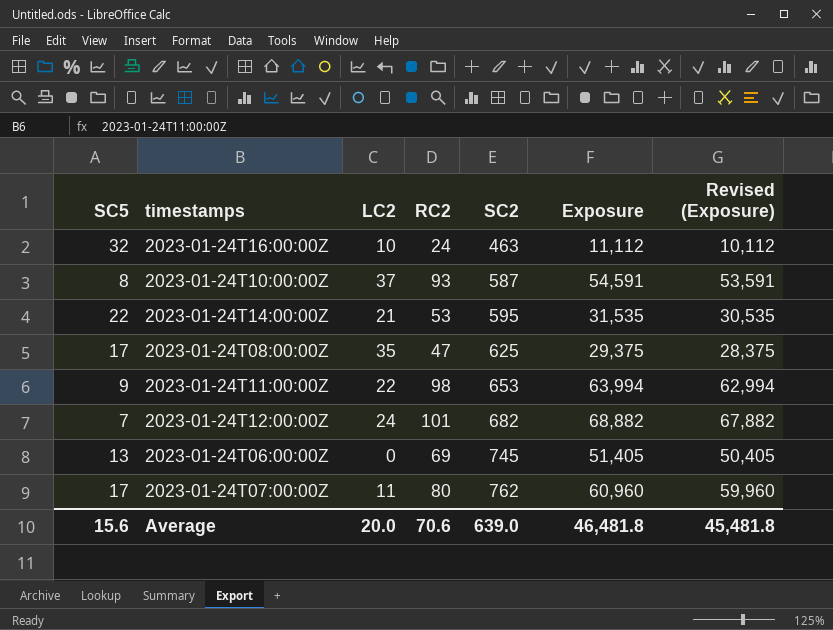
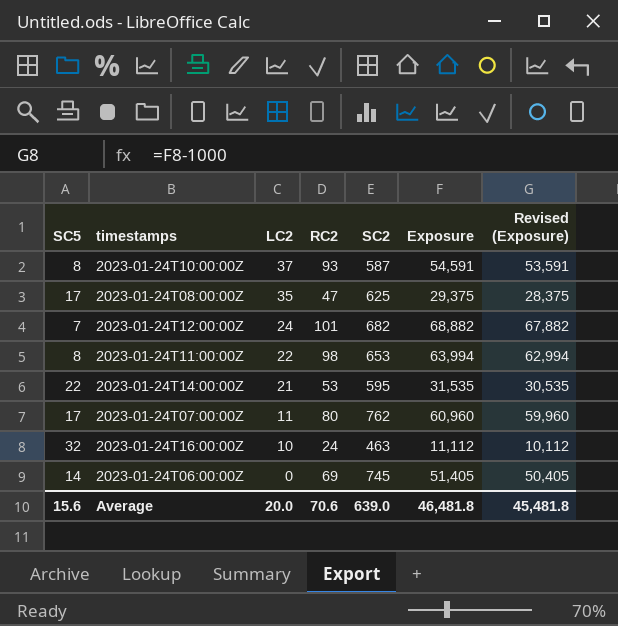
row order: SC2 ascending -> LC2 descending
2023-01-24T11:00:00Z | SC5: 9 -> 8
2023-01-24T06:00:00Z | SC5: 13 -> 14

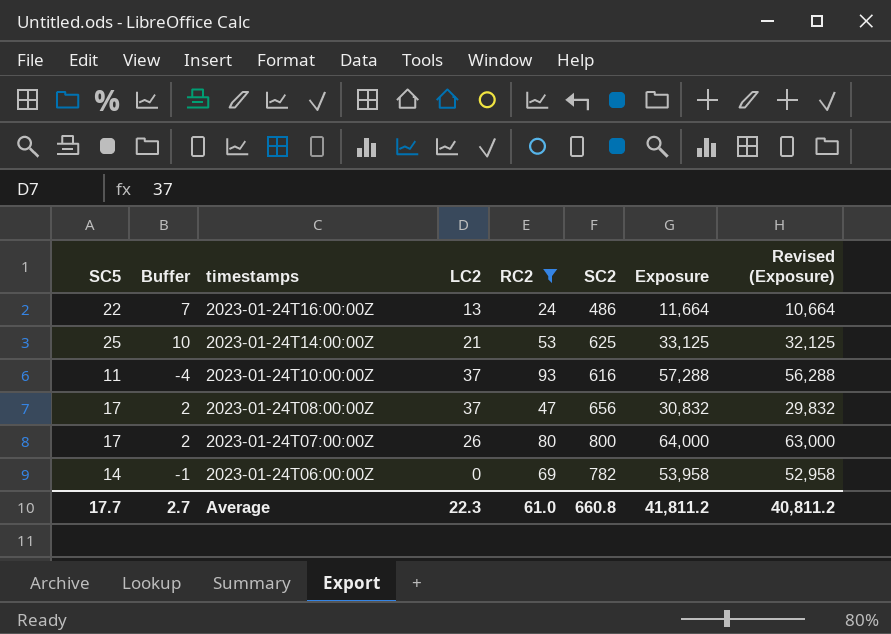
filter: none -> RC2 <= 93
row order: LC2 descending -> timestamps descending
column Buffer | formula: none -> [SC5] - 15
2023-01-24T16:00:00Z | SC5: 32 -> 22
2023-01-24T16:00:00Z | LC2: 10 -> 13
2023-01-24T16:00:00Z | SC2: 463 -> 486
2023-01-24T16:00:00Z | Exposure: 11,112 -> 11,664
2023-01-24T16:00:00Z | Revised (Exposure): 10,112 -> 10,664
2023-01-24T14:00:00Z | SC5: 22 -> 25
2023-01-24T14:00:00Z | SC2: 595 -> 625
2023-01-24T14:00:00Z | Exposure: 31,535 -> 33,125
2023-01-24T14:00:00Z | Revised (Exposure): 30,535 -> 32,125
2023-01-24T10:00:00Z | SC5: 8 -> 11
2023-01-24T10:00:00Z | SC2: 587 -> 616
2023-01-24T10:00:00Z | Exposure: 54,591 -> 57,288
2023-01-24T10:00:00Z | Revised (Exposure): 53,591 -> 56,288
2023-01-24T08:00:00Z | LC2: 35 -> 37
2023-01-24T08:00:00Z | SC2: 625 -> 656
2023-01-24T08:00:00Z | Exposure: 29,375 -> 30,832
2023-01-24T08:00:00Z | Revised (Exposure): 28,375 -> 29,832
2023-01-24T07:00:00Z | LC2: 11 -> 26
2023-01-24T07:00:00Z | SC2: 762 -> 800
2023-01-24T07:00:00Z | Exposure: 60,960 -> 64,000
2023-01-24T07:00:00Z | Revised (Exposure): 59,960 -> 63,000
2023-01-24T06:00:00Z | SC2: 745 -> 782
2023-01-24T06:00:00Z | Exposure: 51,405 -> 53,958
2023-01-24T06:00:00Z | Revised (Exposure): 50,405 -> 52,958
Average | SC5: 15.6 -> 17.7
Average | LC2: 20.0 -> 22.3
Average | RC2: 70.6 -> 61.0
Average | SC2: 639.0 -> 660.8
Average | Exposure: 46,481.8 -> 41,811.2
Average | Revised (Exposure): 45,481.8 -> 40,811.2

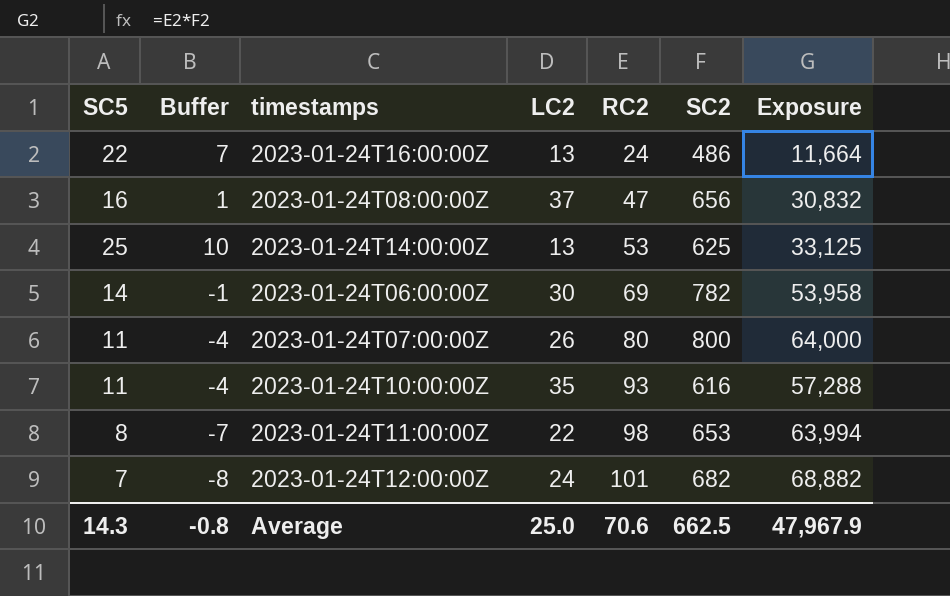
filter: RC2 <= 93 -> none
row order: timestamps descending -> RC2 ascending
column Revised (Exposure) | formula: [Exposure] - 1000 -> none
2023-01-24T08:00:00Z | SC5: 17 -> 16
2023-01-24T08:00:00Z | Buffer: 2 -> 1
2023-01-24T14:00:00Z | LC2: 21 -> 13
2023-01-24T06:00:00Z | LC2: 0 -> 30
2023-01-24T07:00:00Z | SC5: 17 -> 11
2023-01-24T07:00:00Z | Buffer: 2 -> -4
2023-01-24T10:00:00Z | LC2: 37 -> 35
Average | SC5: 17.7 -> 14.3
Average | Buffer: 2.7 -> -0.8
Average | LC2: 22.3 -> 25.0
Average | RC2: 61.0 -> 70.6
Average | SC2: 660.8 -> 662.5
Average | Exposure: 41,811.2 -> 47,967.9

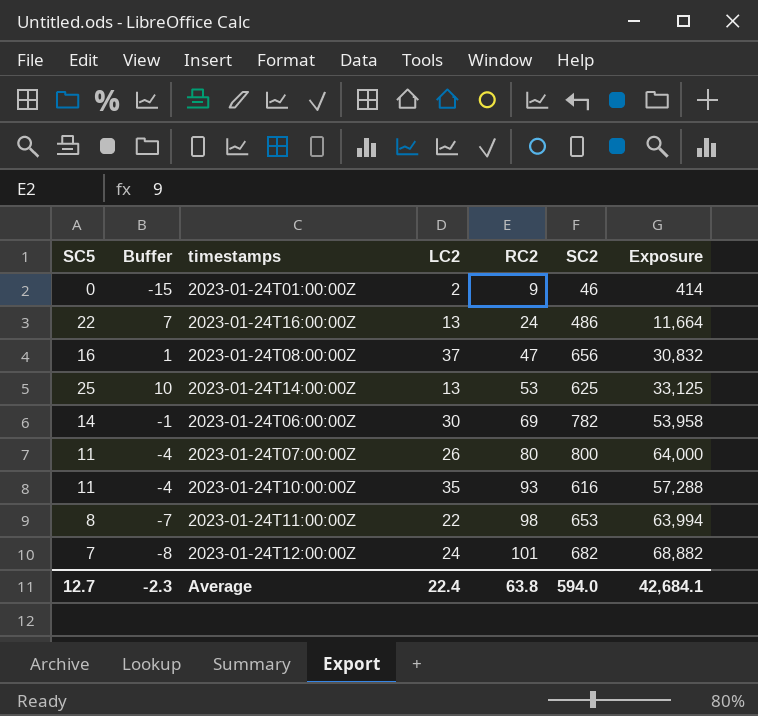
row 2023-01-24T01:00:00Z: none -> 0 | -15 | 2 | 9 | 46 | 414
Average | SC5: 14.3 -> 12.7
Average | Buffer: -0.8 -> -2.3
Average | LC2: 25.0 -> 22.4
Average | RC2: 70.6 -> 63.8
Average | SC2: 662.5 -> 594.0
Average | Exposure: 47,967.9 -> 42,684.1

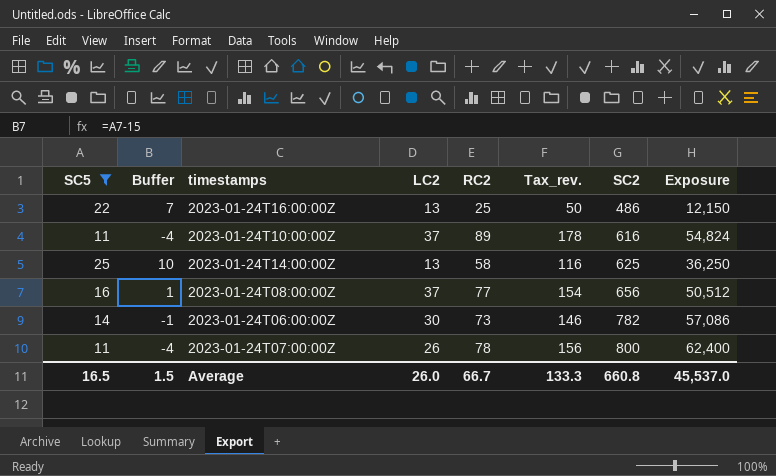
filter: none -> SC5 >= 11
row order: RC2 ascending -> SC2 ascending
column Tax_rev. | formula: none -> [RC2] * 2
2023-01-24T16:00:00Z | RC2: 24 -> 25
2023-01-24T16:00:00Z | Exposure: 11,664 -> 12,150
2023-01-24T10:00:00Z | LC2: 35 -> 37
2023-01-24T10:00:00Z | RC2: 93 -> 89
2023-01-24T10:00:00Z | Exposure: 57,288 -> 54,824
2023-01-24T14:00:00Z | RC2: 53 -> 58
2023-01-24T14:00:00Z | Exposure: 33,125 -> 36,250
2023-01-24T08:00:00Z | RC2: 47 -> 77
2023-01-24T08:00:00Z | Exposure: 30,832 -> 50,512
2023-01-24T06:00:00Z | RC2: 69 -> 73
2023-01-24T06:00:00Z | Exposure: 53,958 -> 57,086
2023-01-24T07:00:00Z | RC2: 80 -> 78
2023-01-24T07:00:00Z | Exposure: 64,000 -> 62,400
Average | SC5: 12.7 -> 16.5
Average | Buffer: -2.3 -> 1.5
Average | LC2: 22.4 -> 26.0
Average | RC2: 63.8 -> 66.7
Average | SC2: 594.0 -> 660.8
Average | Exposure: 42,684.1 -> 45,537.0

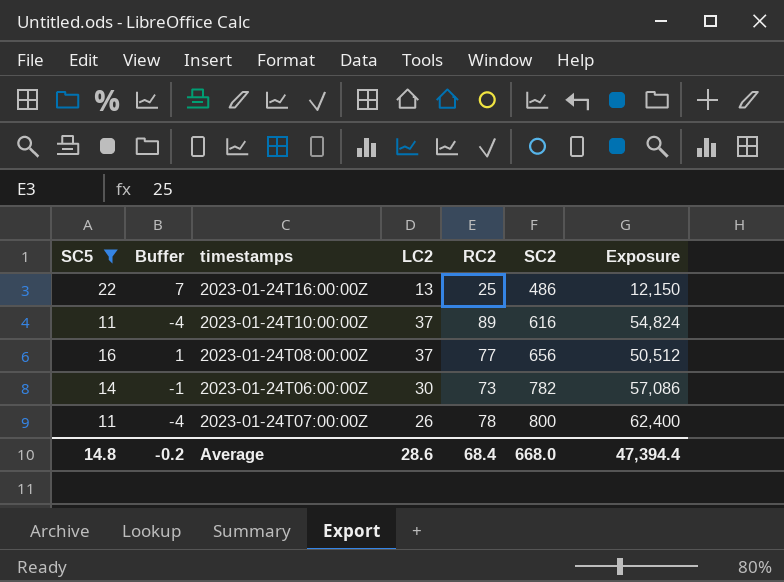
column Tax_rev. | formula: [RC2] * 2 -> none
row 2023-01-24T14:00:00Z: 25 | 10 | 13 | 58 | 116 | 625 | 36,250 -> none
Average | SC5: 16.5 -> 14.8
Average | Buffer: 1.5 -> -0.2
Average | LC2: 26.0 -> 28.6
Average | RC2: 66.7 -> 68.4
Average | SC2: 660.8 -> 668.0
Average | Exposure: 45,537.0 -> 47,394.4

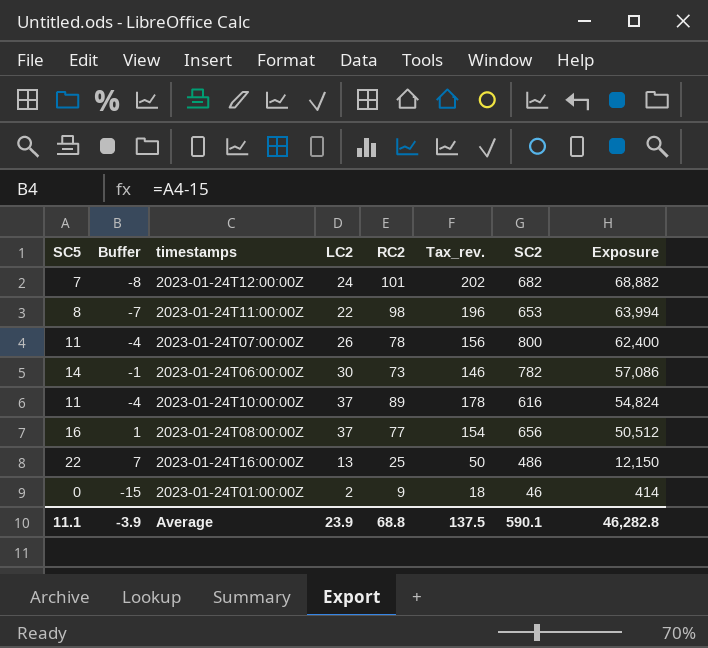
filter: SC5 >= 11 -> none
row order: SC2 ascending -> Exposure descending
column Tax_rev. | formula: none -> [RC2] * 2
Average | SC5: 14.8 -> 11.1
Average | Buffer: -0.2 -> -3.9
Average | LC2: 28.6 -> 23.9
Average | RC2: 68.4 -> 68.8
Average | SC2: 668.0 -> 590.1
Average | Exposure: 47,394.4 -> 46,282.8

